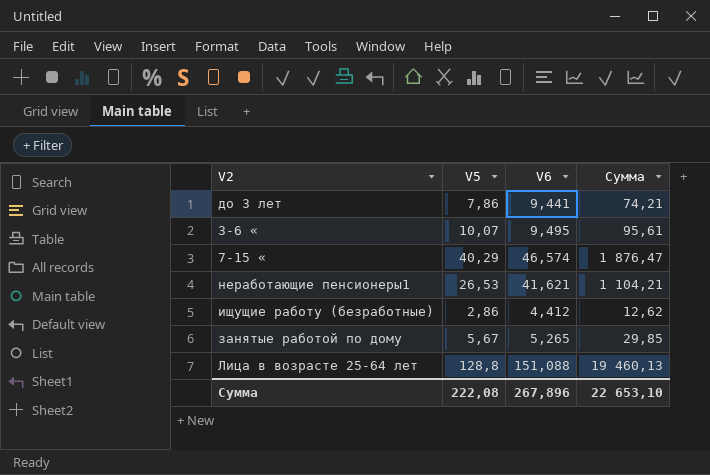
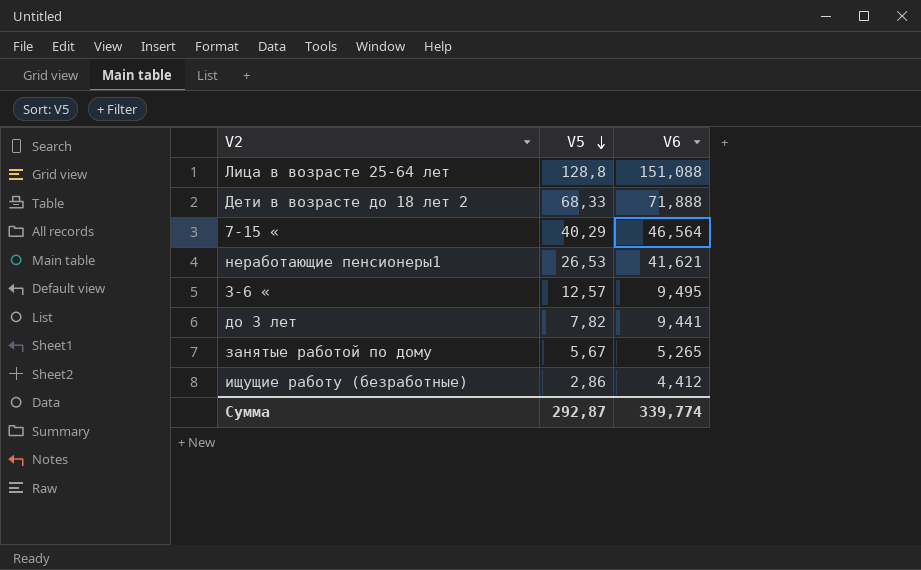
row order: none -> V5 descending
column Сумма | formula: [V5] * [V6] -> none
row Дети в возрасте до 18 лет 2: none -> 68,33 | 71,888
7-15 « | V6: 46,574 -> 46,564
3-6 « | V5: 10,07 -> 12,57
до 3 лет | V5: 7,86 -> 7,82
Сумма | V5: 222,08 -> 292,87
Сумма | V6: 267,896 -> 339,774

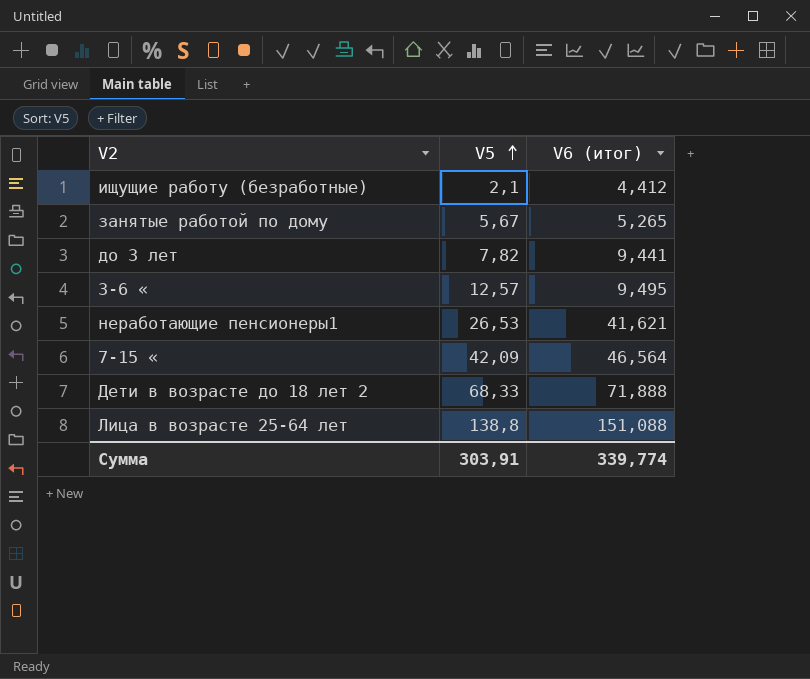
row order: V5 descending -> V5 ascending
column name: V6 -> V6 (итог)
ищущие работу (безработные) | V5: 2,86 -> 2,1
7-15 « | V5: 40,29 -> 42,09
Лица в возрасте 25-64 лет | V5: 128,8 -> 138,8
Сумма | V5: 292,87 -> 303,91

